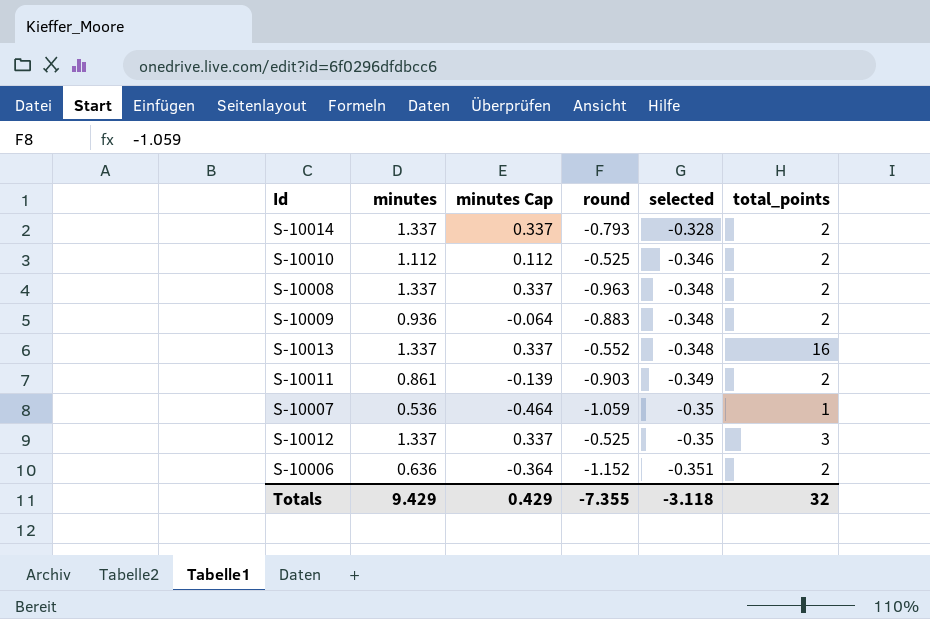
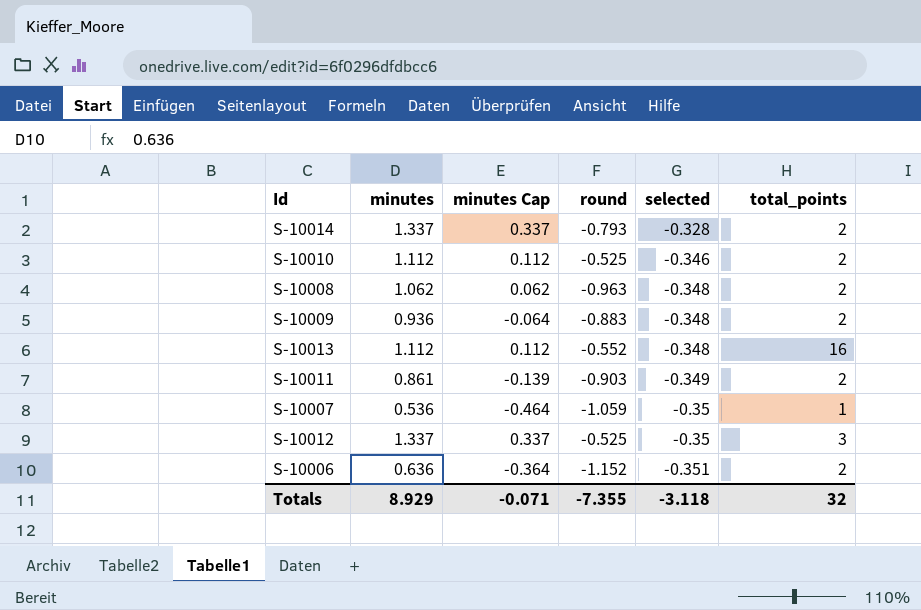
S-10008 | minutes: 1.337 -> 1.062
S-10008 | minutes Cap: 0.337 -> 0.062
S-10013 | minutes: 1.337 -> 1.112
S-10013 | minutes Cap: 0.337 -> 0.112
Totals | minutes: 9.429 -> 8.929
Totals | minutes Cap: 0.429 -> -0.071

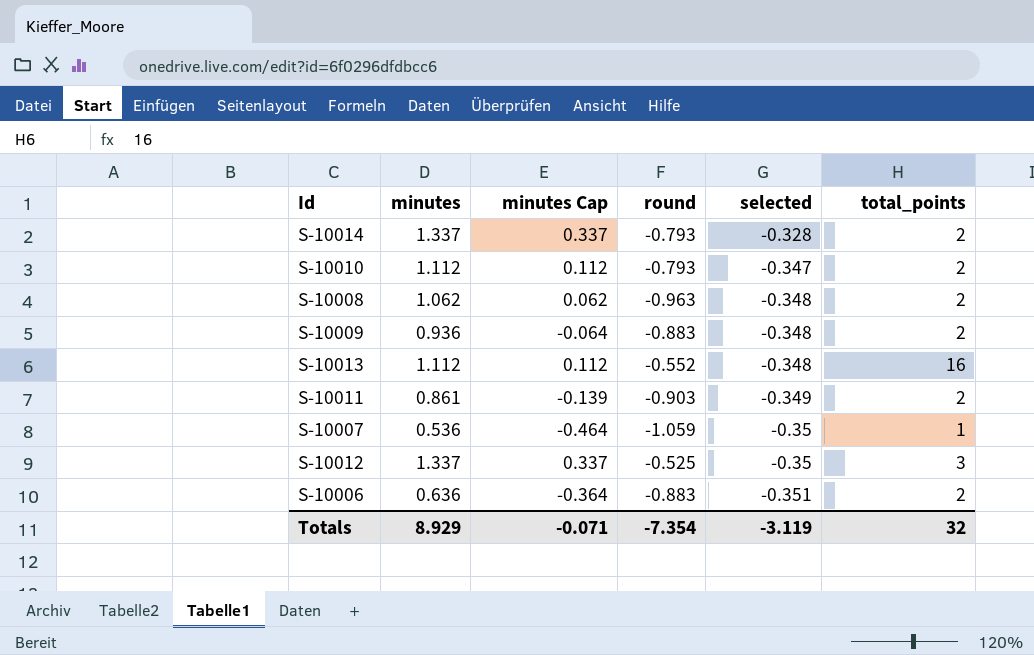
S-10010 | round: -0.525 -> -0.793
S-10010 | selected: -0.346 -> -0.347
S-10006 | round: -1.152 -> -0.883
Totals | round: -7.355 -> -7.354
Totals | selected: -3.118 -> -3.119

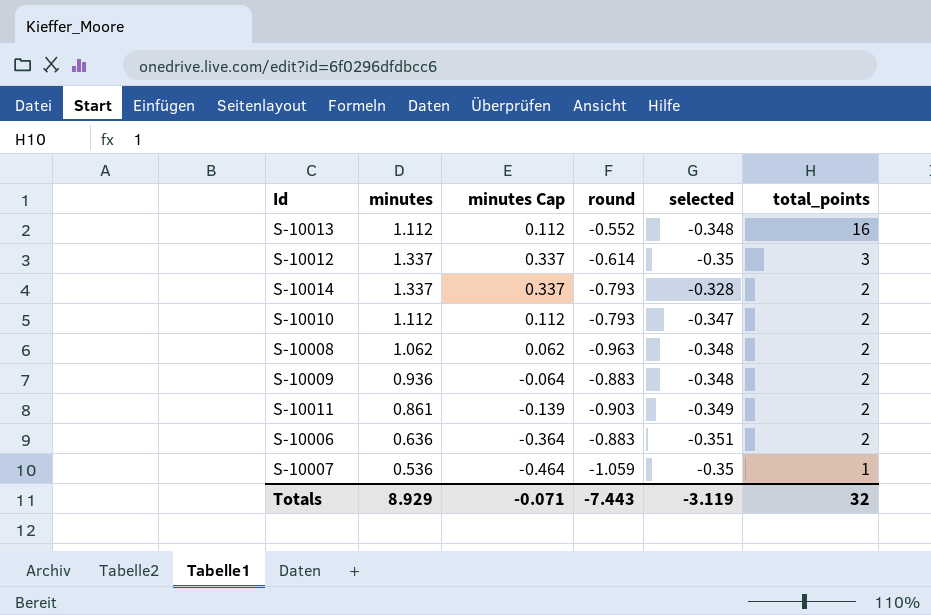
row order: selected descending -> total_points descending
S-10012 | round: -0.525 -> -0.614
Totals | round: -7.354 -> -7.443

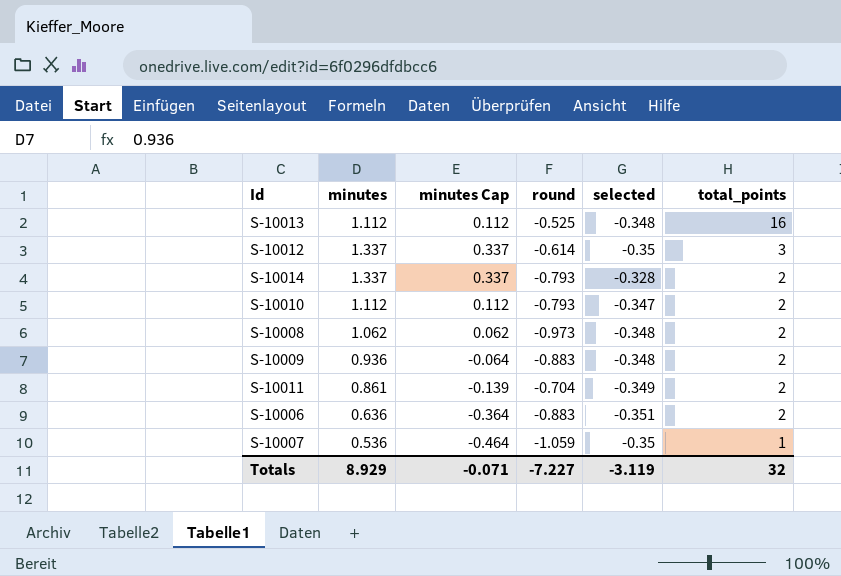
S-10013 | round: -0.552 -> -0.525
S-10008 | round: -0.963 -> -0.973
S-10011 | round: -0.903 -> -0.704
Totals | round: -7.443 -> -7.227

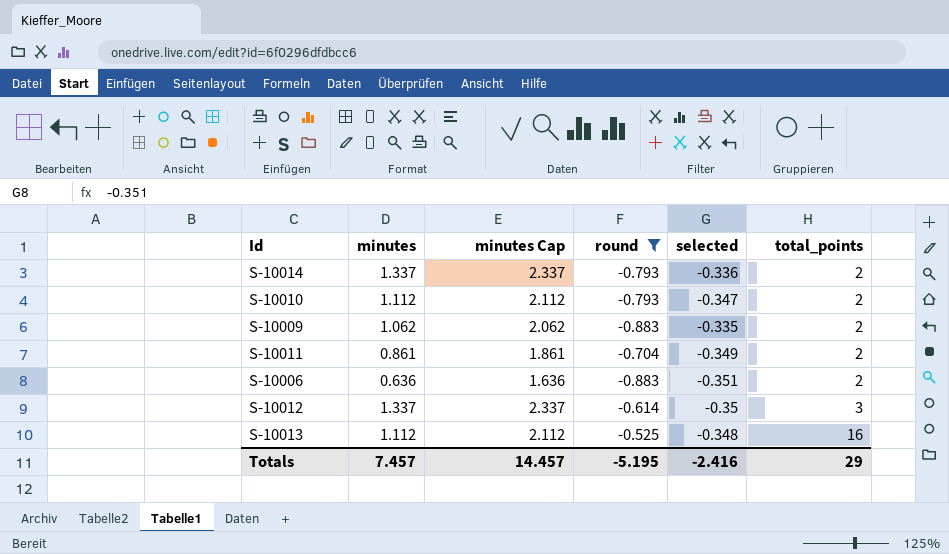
filter: none -> round >= -0.883
row order: total_points descending -> total_points ascending
column minutes Cap | formula: [minutes] - 1 -> [minutes] + 1
S-10014 | selected: -0.328 -> -0.336
S-10009 | minutes: 0.936 -> 1.062
S-10009 | selected: -0.348 -> -0.335
Totals | minutes: 8.929 -> 7.457
Totals | minutes Cap: -0.071 -> 14.457
Totals | round: -7.227 -> -5.195
Totals | selected: -3.119 -> -2.416
Totals | total_points: 32 -> 29

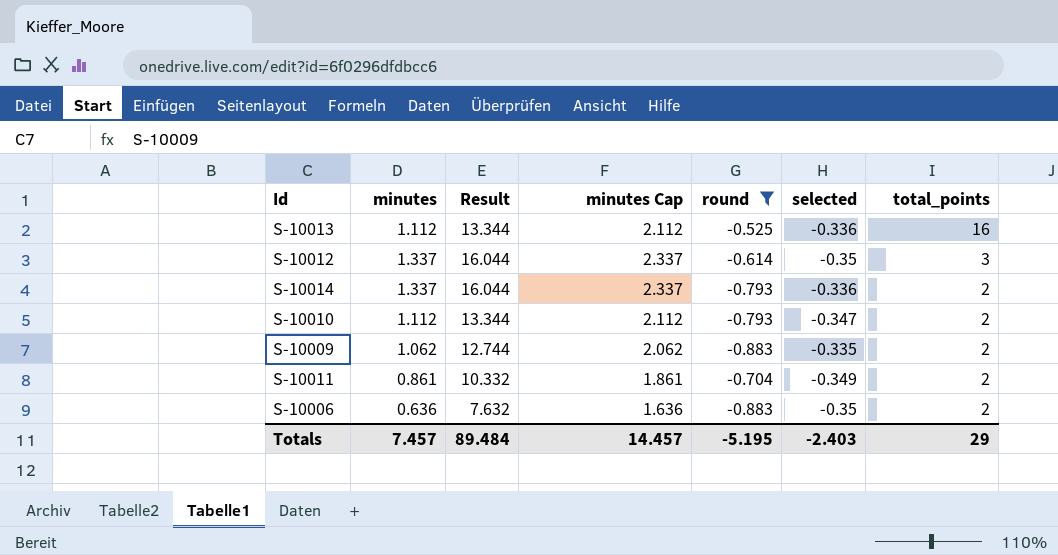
row order: total_points ascending -> total_points descending
column Result | formula: none -> [minutes] * 12
S-10013 | selected: -0.348 -> -0.336
S-10006 | selected: -0.351 -> -0.35
Totals | selected: -2.416 -> -2.403

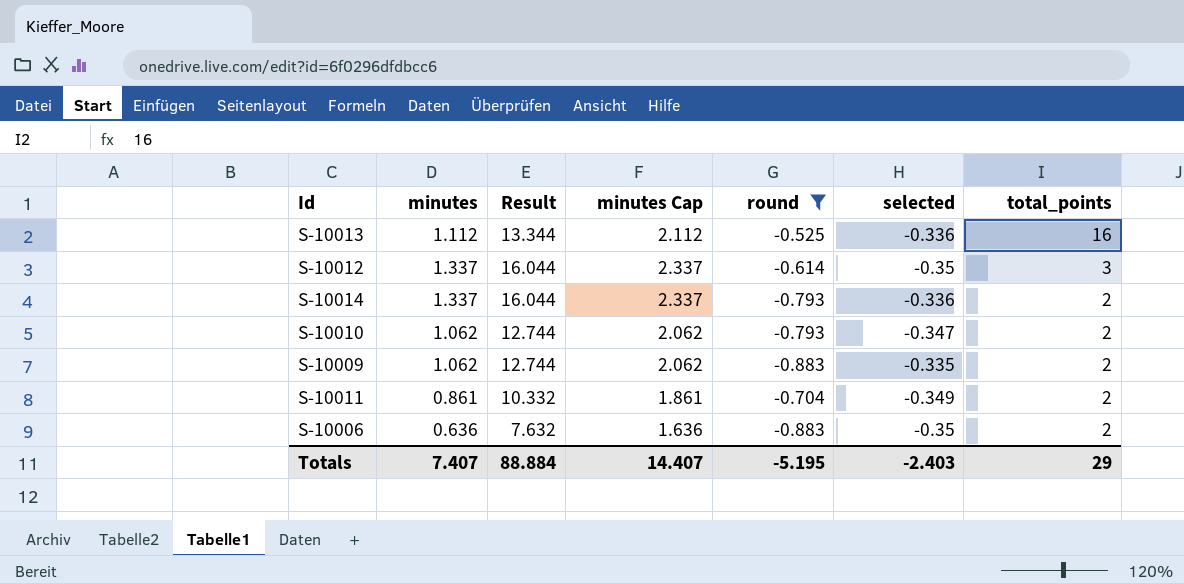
S-10010 | minutes: 1.112 -> 1.062
S-10010 | Result: 13.344 -> 12.744
S-10010 | minutes Cap: 2.112 -> 2.062
Totals | minutes: 7.457 -> 7.407
Totals | Result: 89.484 -> 88.884
Totals | minutes Cap: 14.457 -> 14.407

